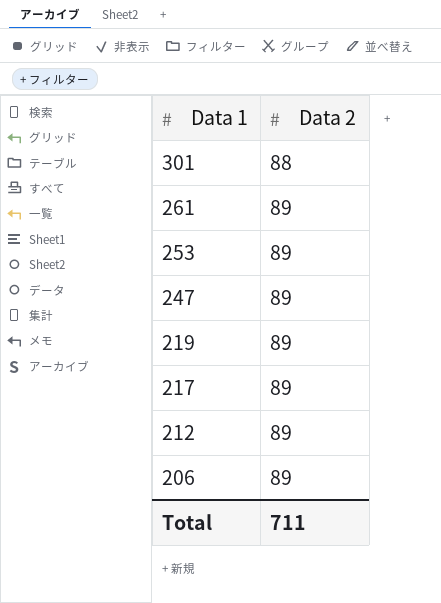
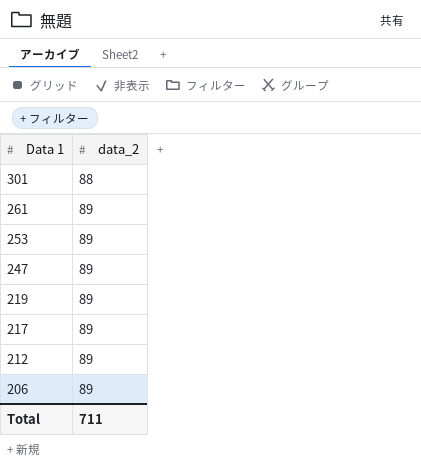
column name: Data 2 -> data_2

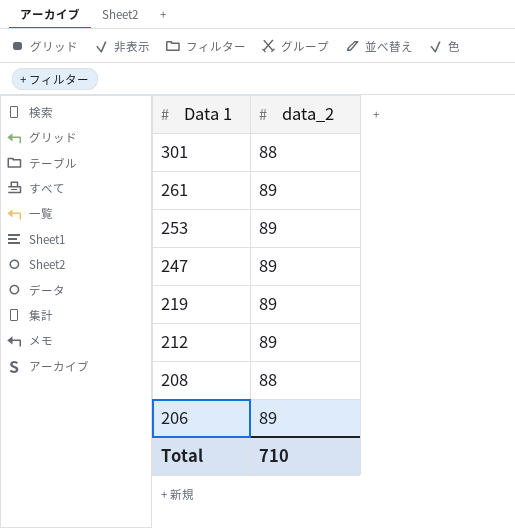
row 217: 89 -> none
row 208: none -> 88
Total | data_2: 711 -> 710

